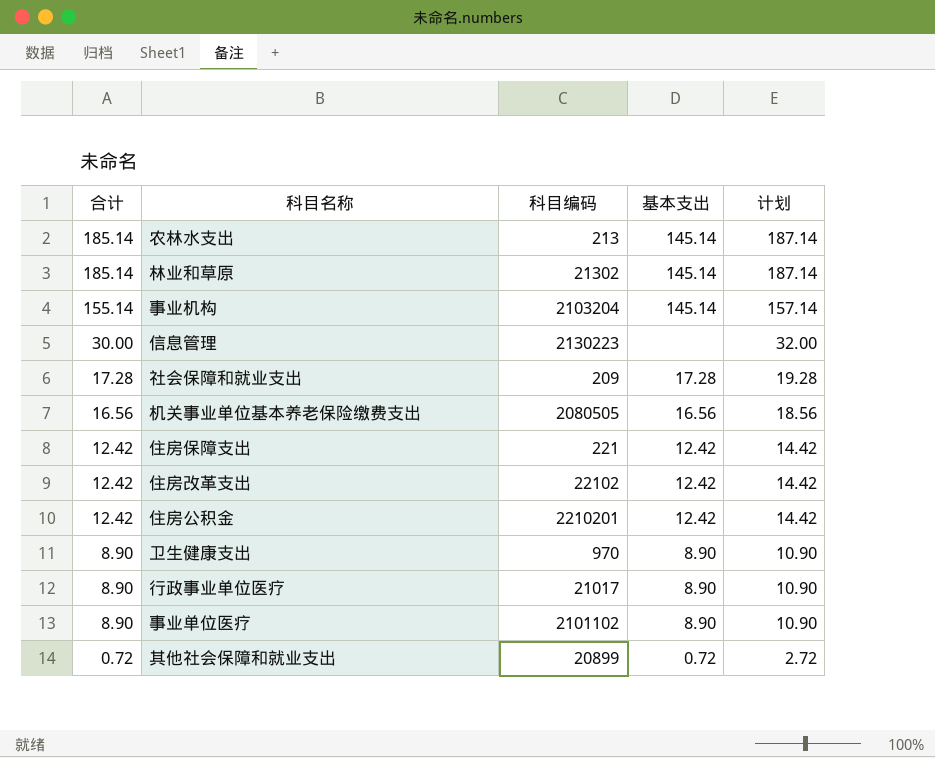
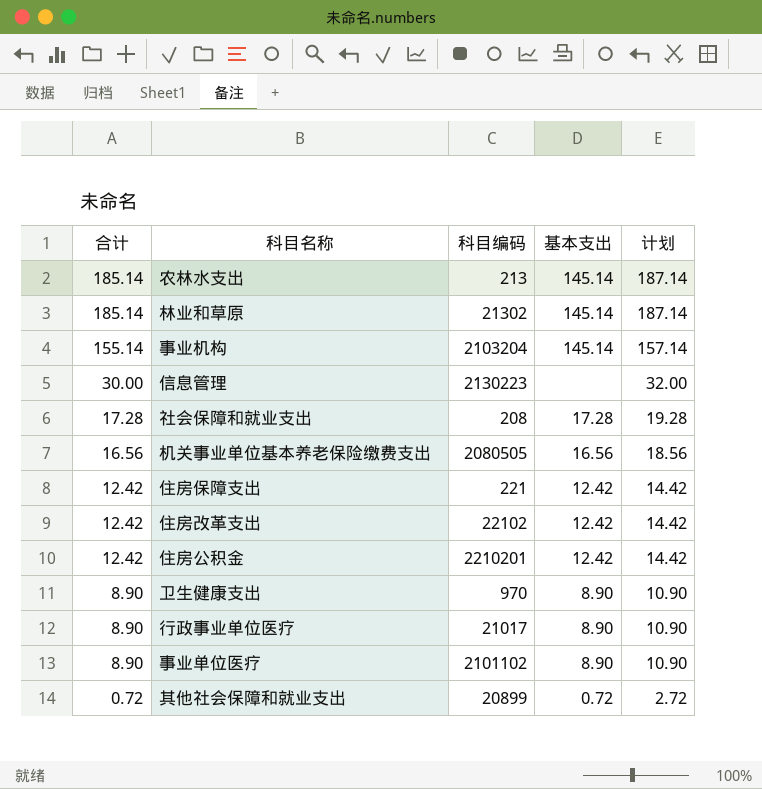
社会保障和就业支出 | 科目编码: 209 -> 208

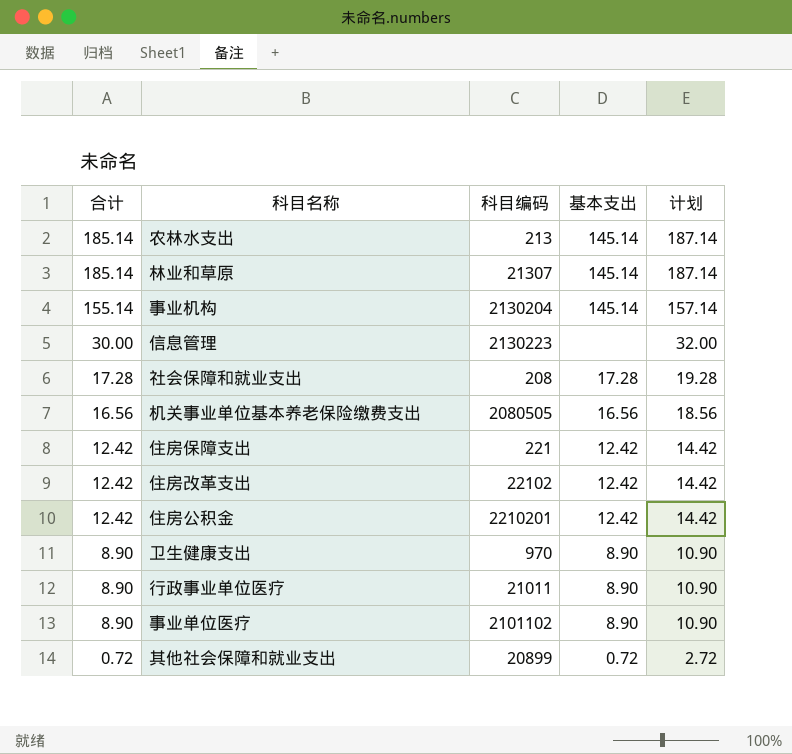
林业和草原 | 科目编码: 21302 -> 21307
事业机构 | 科目编码: 2103204 -> 2130204
行政事业单位医疗 | 科目编码: 21017 -> 21011

